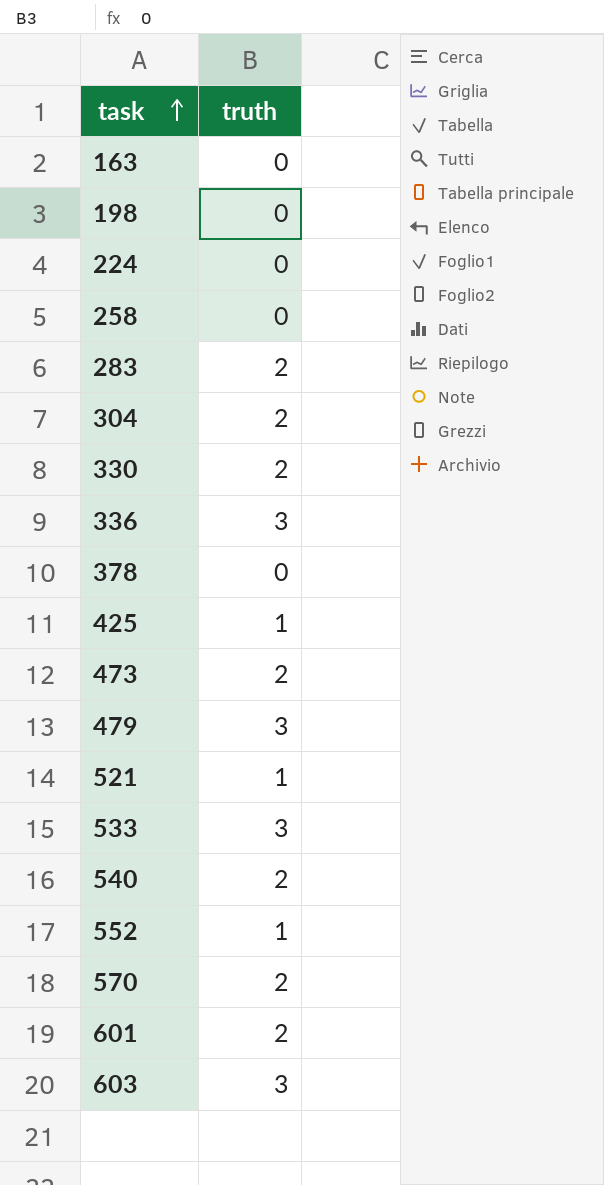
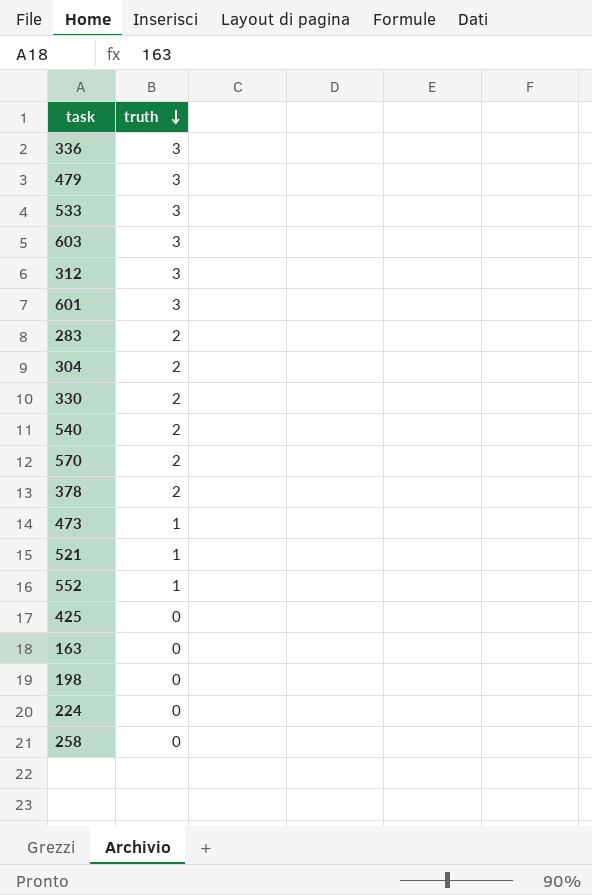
row order: task ascending -> truth descending
row 312: none -> 3
601 | truth: 2 -> 3
378 | truth: 0 -> 2
473 | truth: 2 -> 1
425 | truth: 1 -> 0

